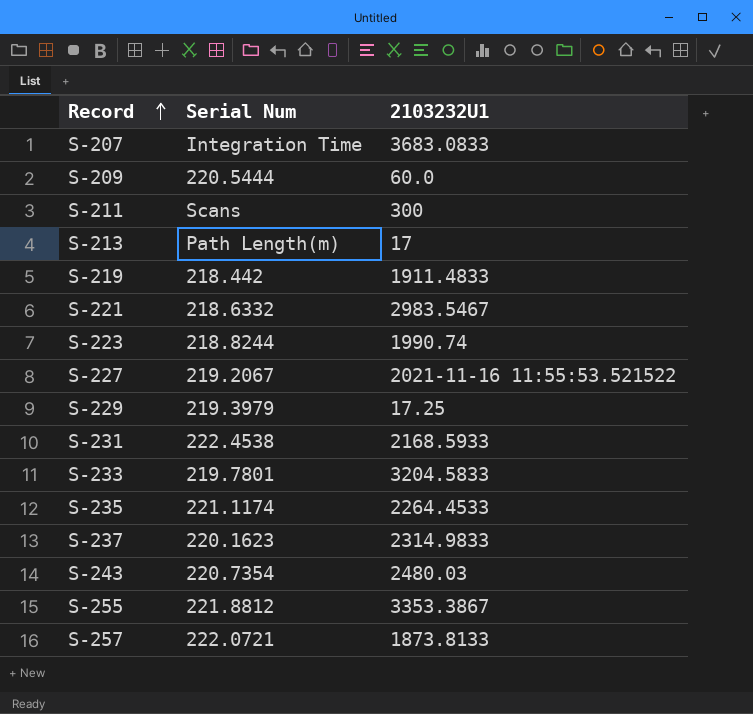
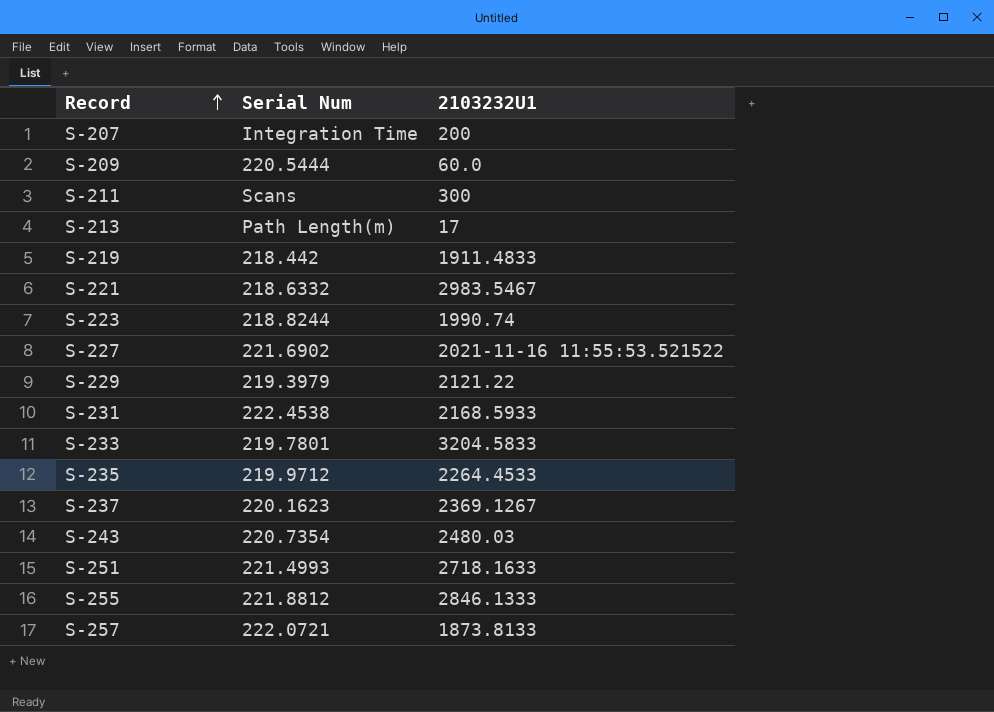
S-207 | 2103232U1: 3683.0833 -> 200
S-227 | Serial Num: 219.2067 -> 221.6902
S-229 | 2103232U1: 17.25 -> 2121.22
S-235 | Serial Num: 221.1174 -> 219.9712
S-237 | 2103232U1: 2314.9833 -> 2369.1267
row S-251: none -> 221.4993 | 2718.1633
S-255 | 2103232U1: 3353.3867 -> 2846.1333

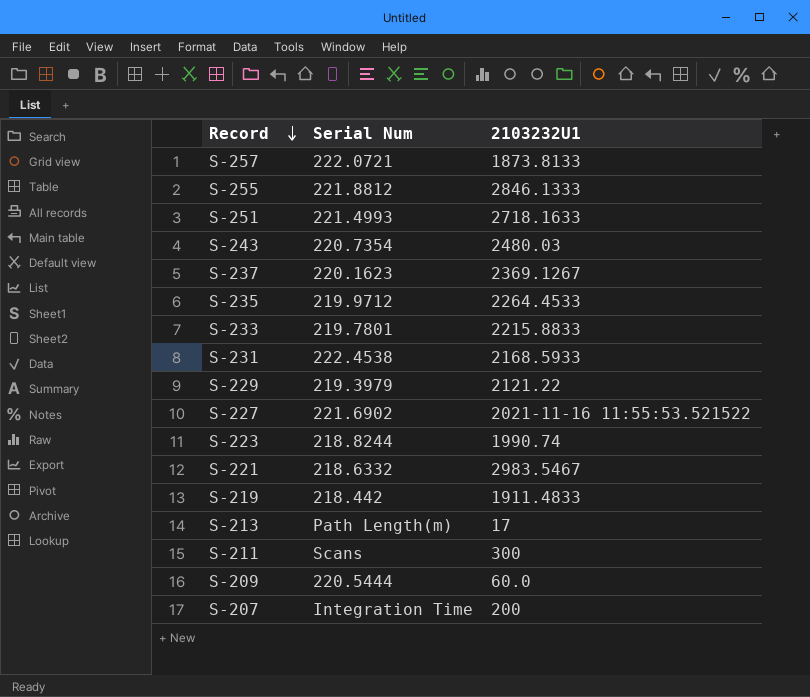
row order: Record ascending -> Record descending
S-233 | 2103232U1: 3204.5833 -> 2215.8833

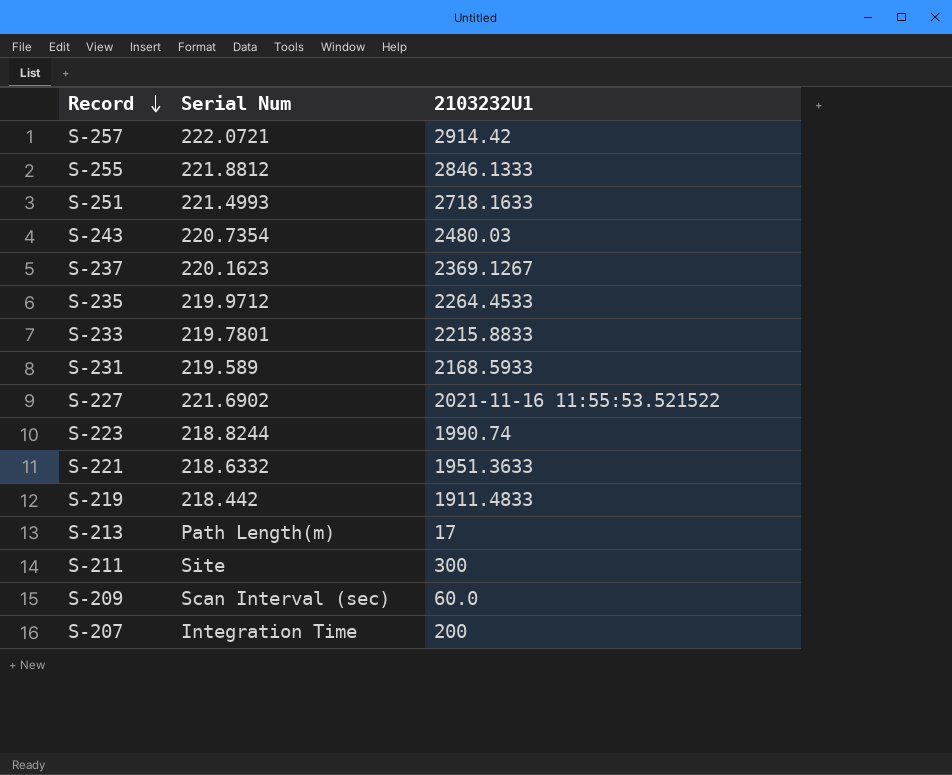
row S-229: 219.3979 | 2121.22 -> none
S-257 | 2103232U1: 1873.8133 -> 2914.42
S-231 | Serial Num: 222.4538 -> 219.589
S-221 | 2103232U1: 2983.5467 -> 1951.3633
S-211 | Serial Num: Scans -> Site
S-209 | Serial Num: 220.5444 -> Scan Interval (sec)

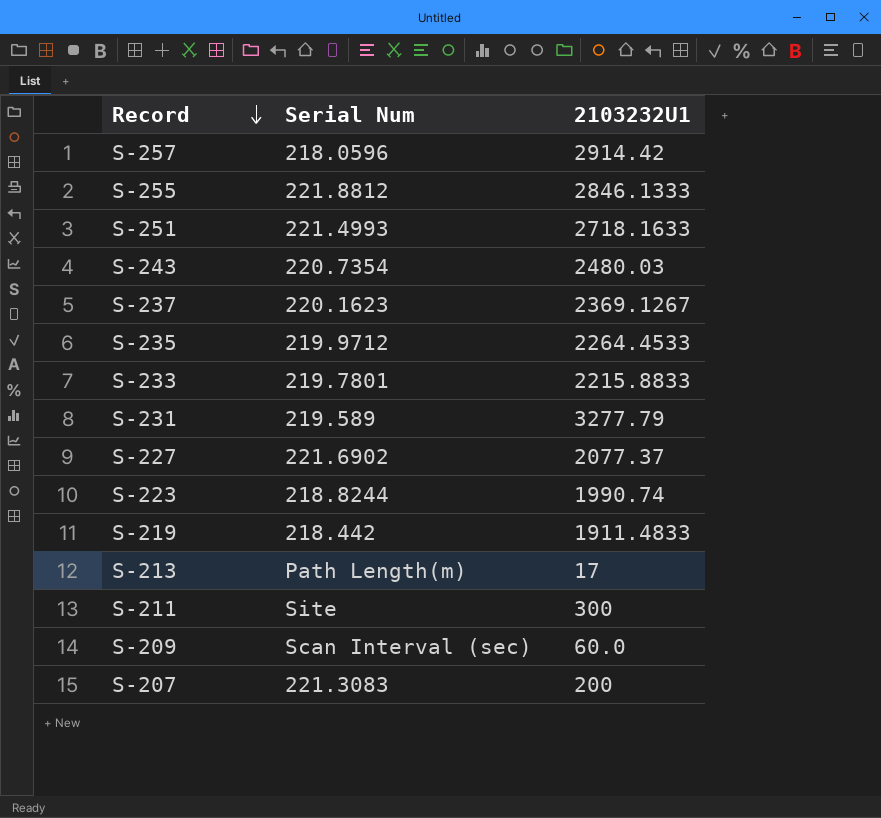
row S-221: 218.6332 | 1951.3633 -> none
S-257 | Serial Num: 222.0721 -> 218.0596
S-231 | 2103232U1: 2168.5933 -> 3277.79
S-227 | 2103232U1: 2021-11-16 11:55:53.521522 -> 2077.37
S-207 | Serial Num: Integration Time -> 221.3083

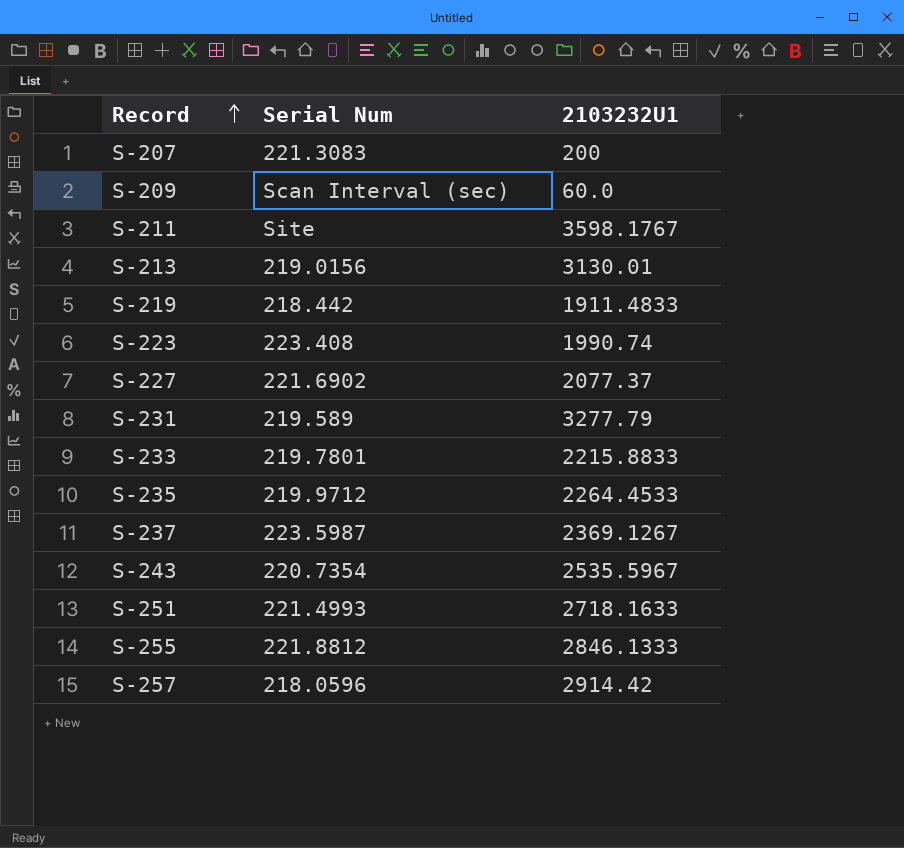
row order: Record descending -> Record ascending
S-211 | 2103232U1: 300 -> 3598.1767
S-213 | Serial Num: Path Length(m) -> 219.0156
S-213 | 2103232U1: 17 -> 3130.01
S-223 | Serial Num: 218.8244 -> 223.408
S-237 | Serial Num: 220.1623 -> 223.5987
S-243 | 2103232U1: 2480.03 -> 2535.5967

